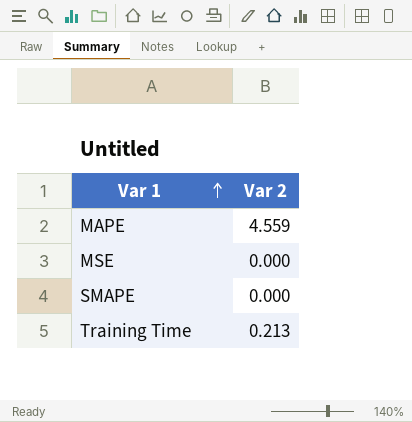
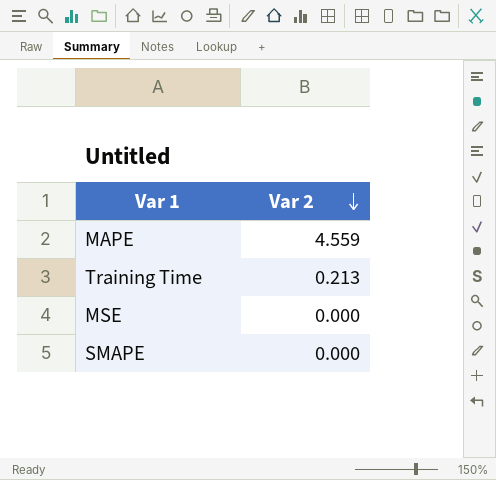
row order: Var 1 ascending -> Var 2 descending

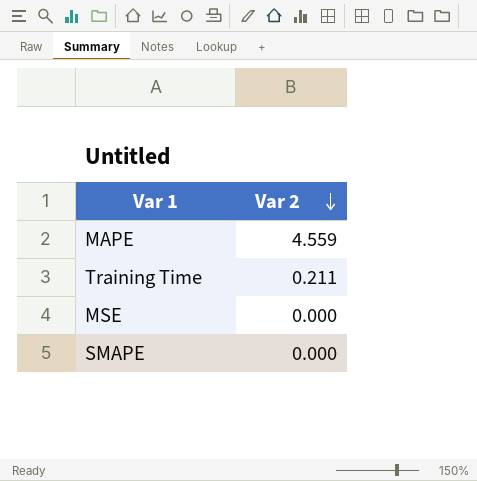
Training Time | Var 2: 0.213 -> 0.211

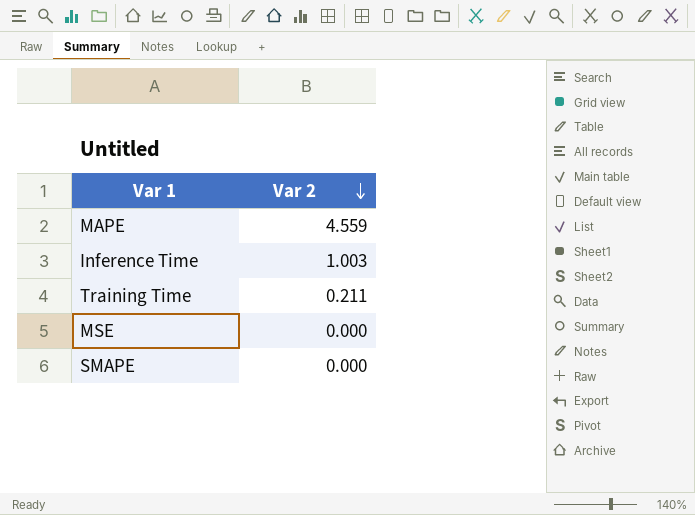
row Inference Time: none -> 1.003

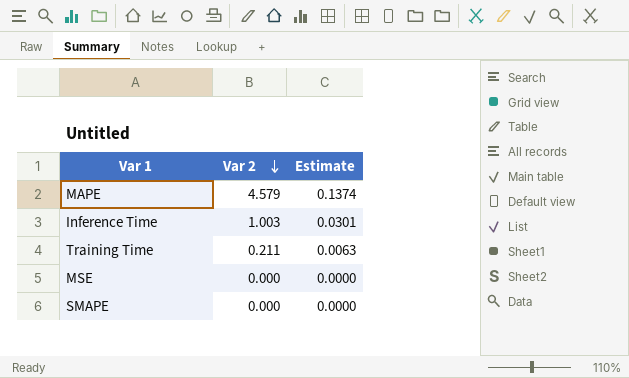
column Estimate | formula: none -> [Var 2] * 0.03
MAPE | Var 2: 4.559 -> 4.579

